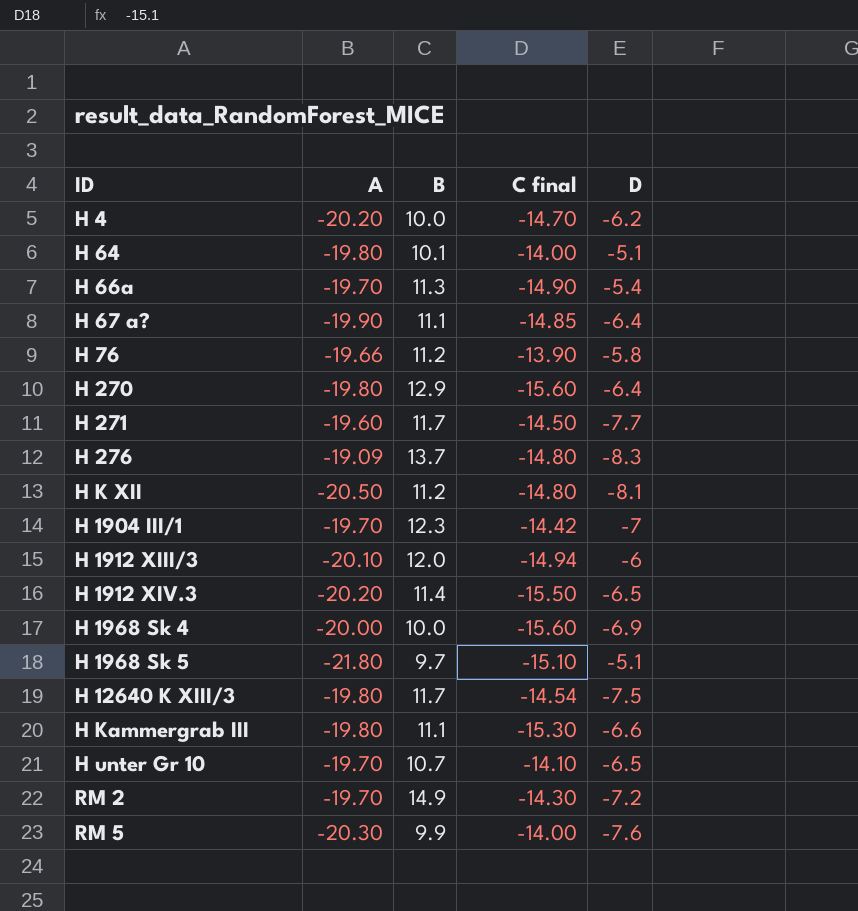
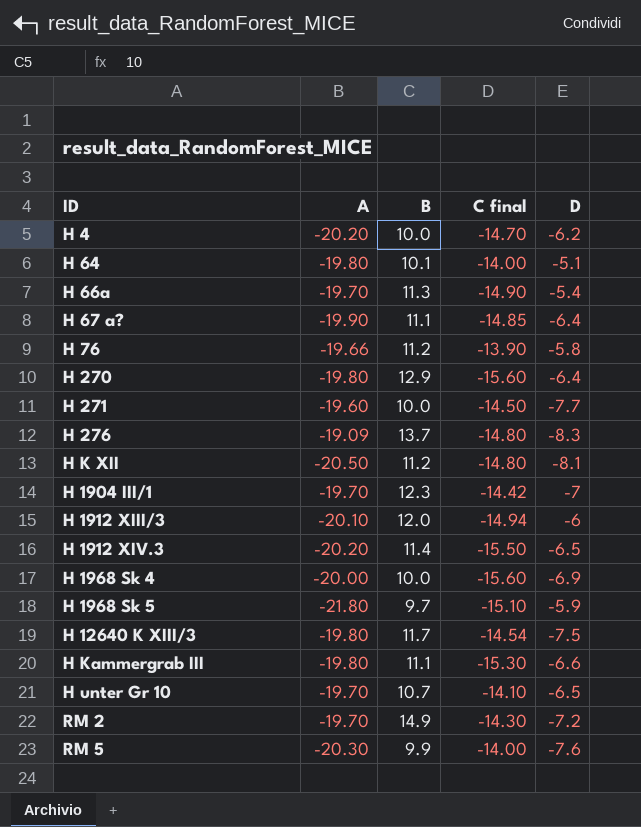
H 271 | B: 11.7 -> 10.0
H 1968 Sk 5 | D: -5.1 -> -5.9

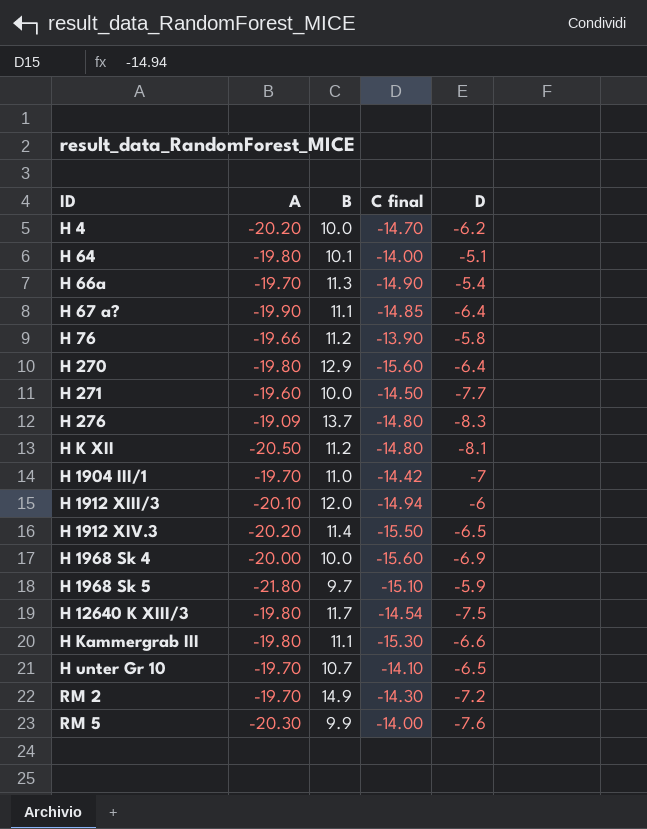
H 1904 III/1 | B: 12.3 -> 11.0

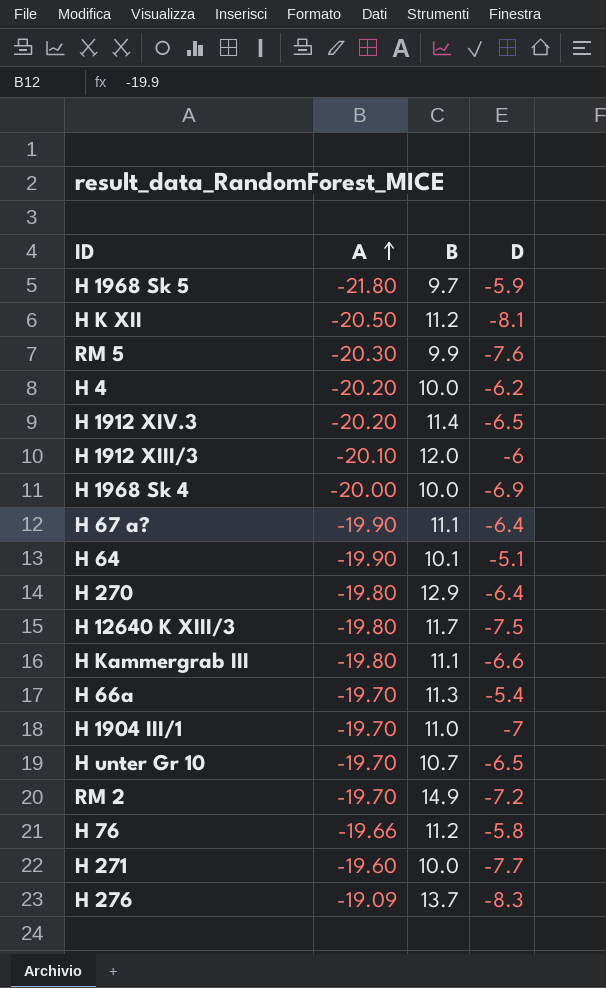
row order: none -> A ascending
column C final | position: 4 -> none
H 64 | A: -19.80 -> -19.90

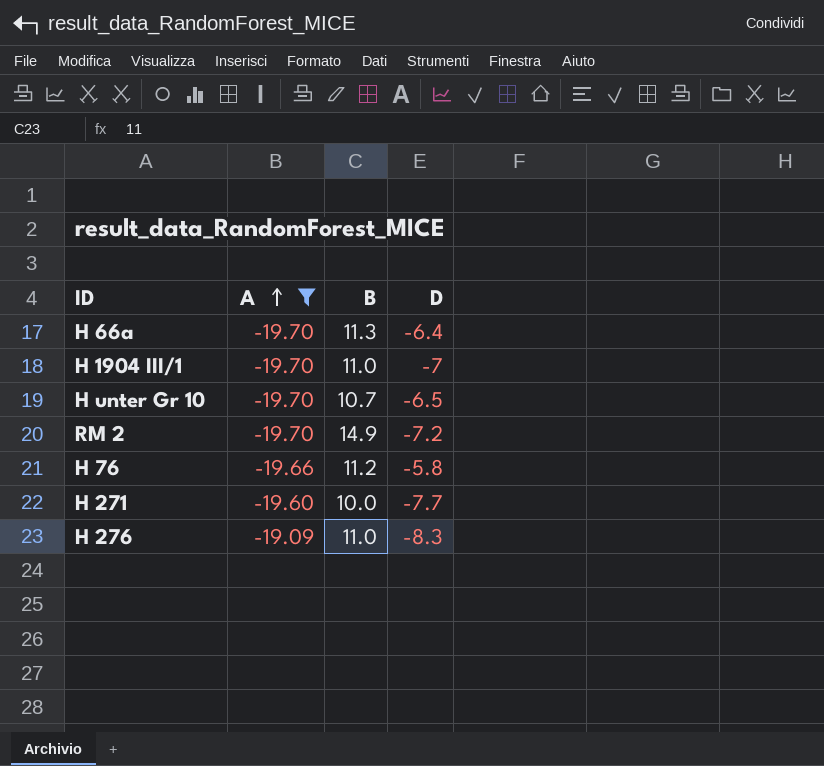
filter: none -> A >= -19.70
H 66a | D: -5.4 -> -6.4
H 276 | B: 13.7 -> 11.0

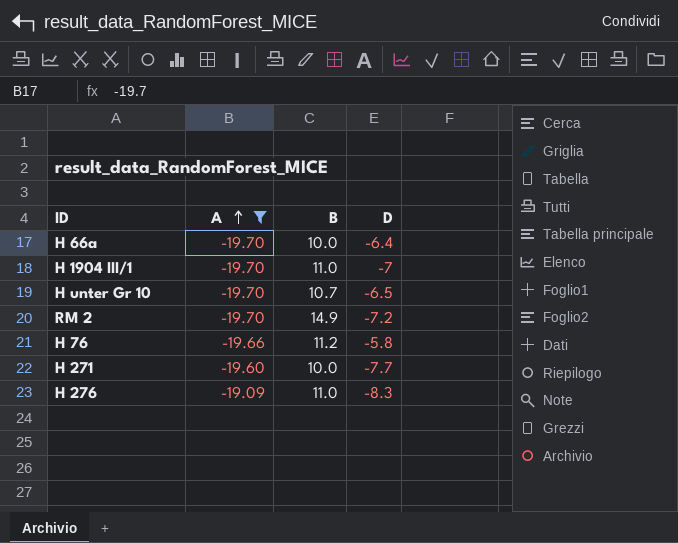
H 66a | B: 11.3 -> 10.0

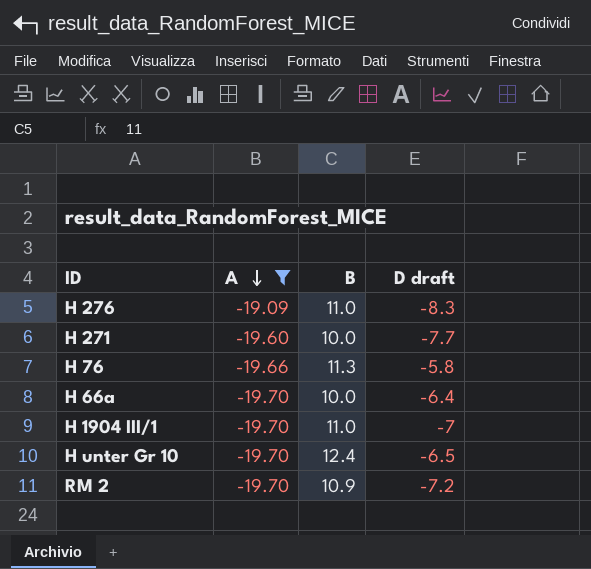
row order: A ascending -> A descending
column name: D -> D draft
H 76 | B: 11.2 -> 11.3
H unter Gr 10 | B: 10.7 -> 12.4
RM 2 | B: 14.9 -> 10.9

